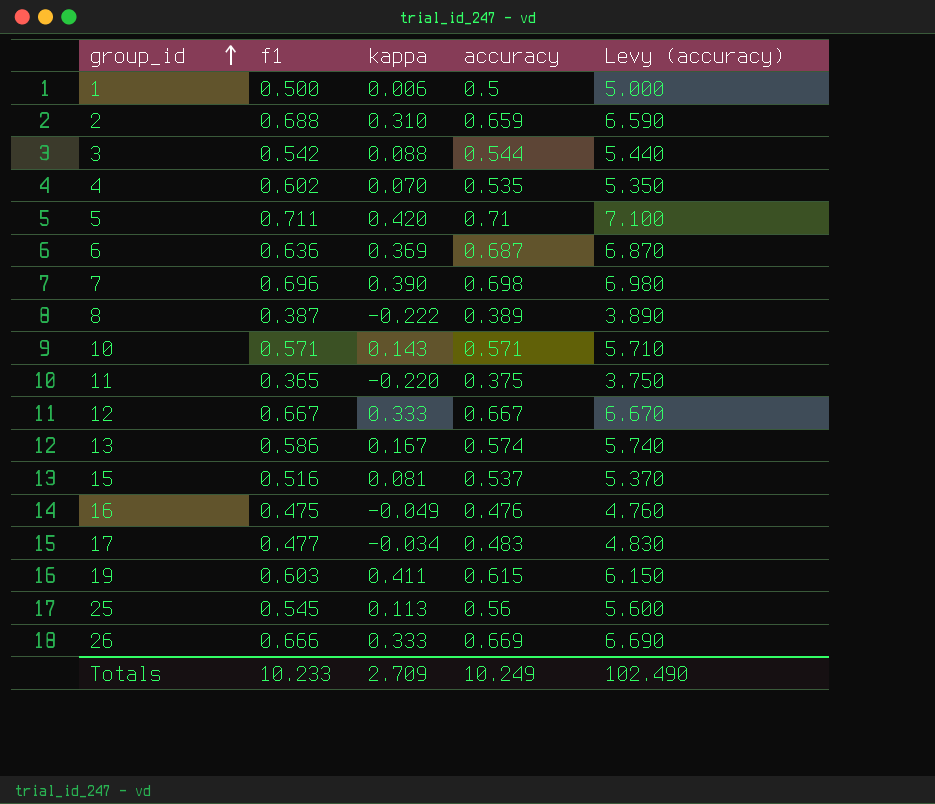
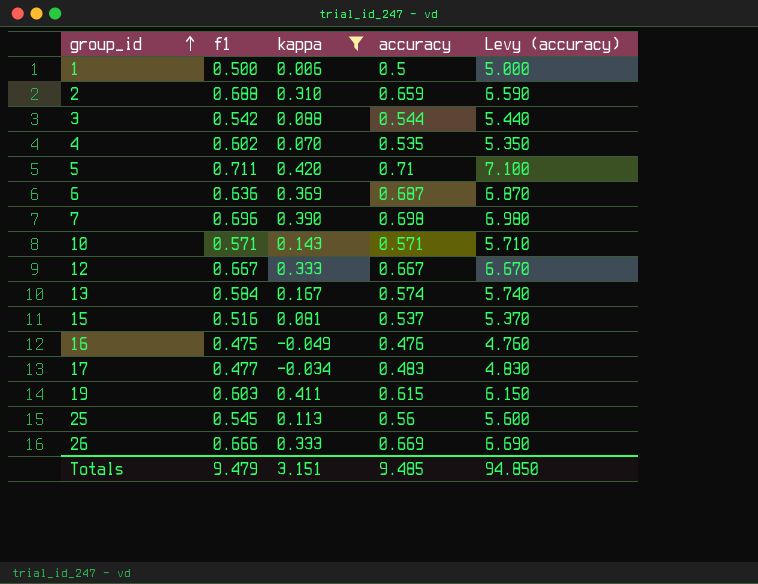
filter: none -> kappa >= -0.049
13 | f1: 0.586 -> 0.584
Totals | f1: 10.233 -> 9.479
Totals | kappa: 2.709 -> 3.151
Totals | accuracy: 10.249 -> 9.485
Totals | Levy (accuracy): 102.490 -> 94.850

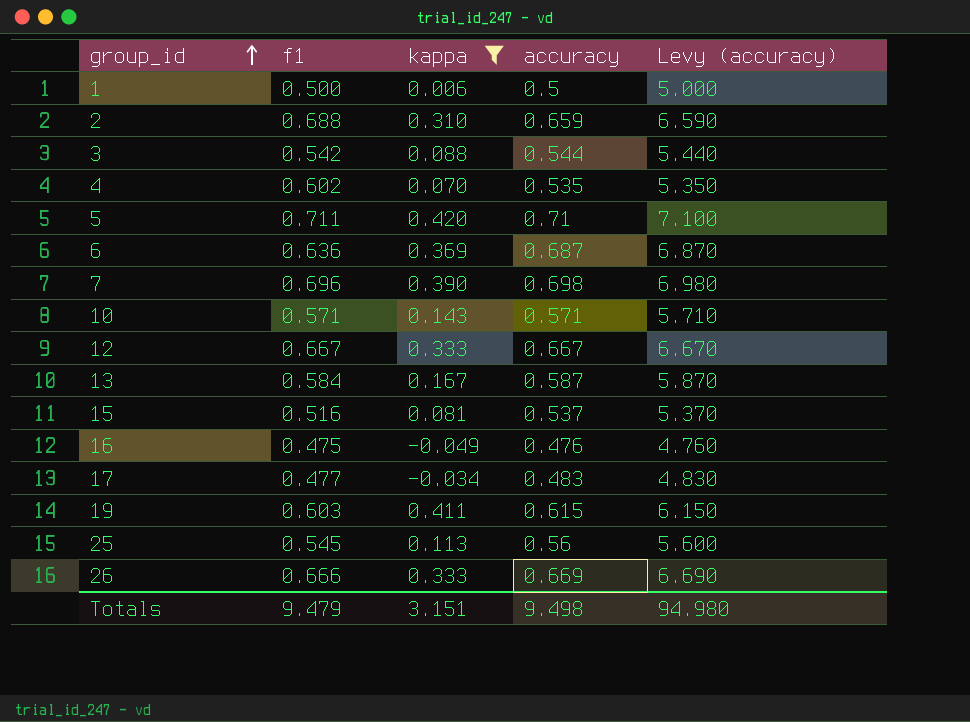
13 | accuracy: 0.574 -> 0.587
13 | Levy (accuracy): 5.740 -> 5.870
Totals | accuracy: 9.485 -> 9.498
Totals | Levy (accuracy): 94.850 -> 94.980

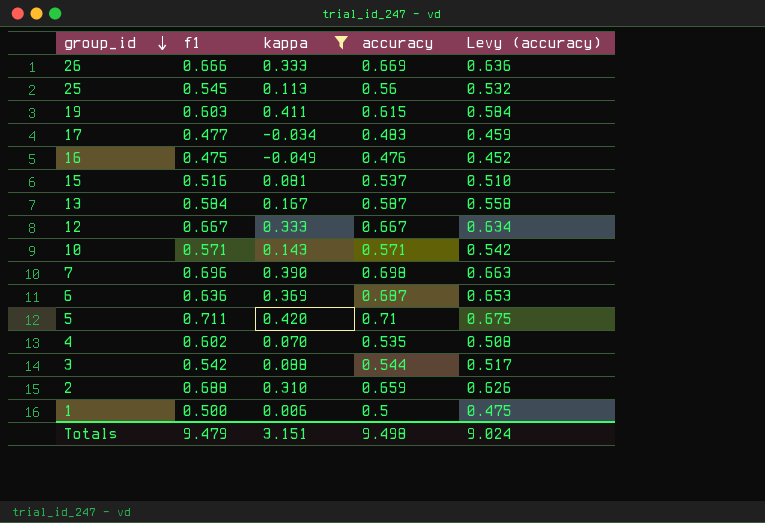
row order: group_id ascending -> group_id descending
column Levy (accuracy) | formula: [accuracy] * 10 -> [accuracy] * 0.95
Totals | Levy (accuracy): 94.980 -> 9.024

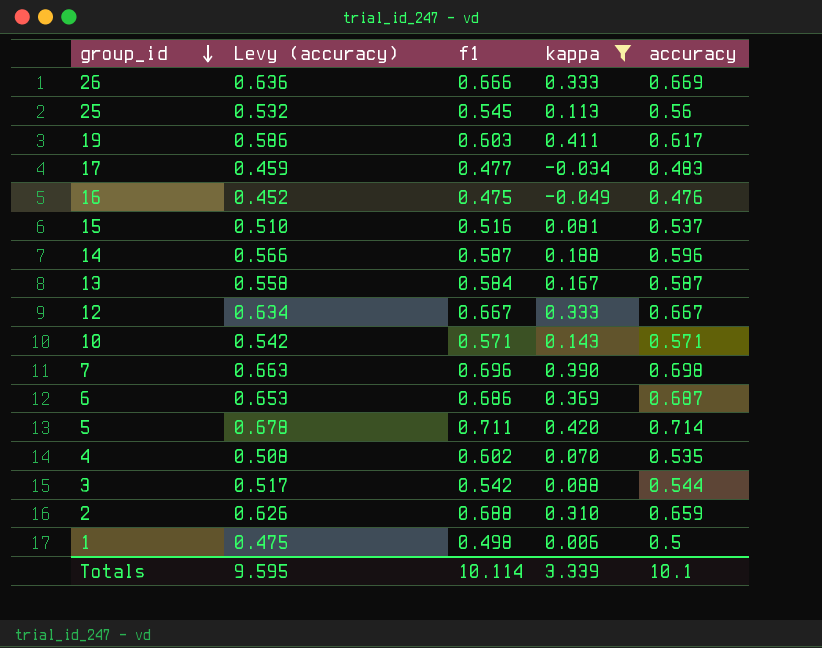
column Levy (accuracy) | position: 5 -> 2
19 | Levy (accuracy): 0.584 -> 0.586
19 | accuracy: 0.615 -> 0.617
row 14: none -> 0.566 | 0.587 | 0.188 | 0.596
6 | f1: 0.636 -> 0.686
5 | Levy (accuracy): 0.675 -> 0.678
5 | accuracy: 0.71 -> 0.714
1 | f1: 0.500 -> 0.498
Totals | Levy (accuracy): 9.024 -> 9.595
Totals | f1: 9.479 -> 10.114
Totals | kappa: 3.151 -> 3.339
Totals | accuracy: 9.498 -> 10.1

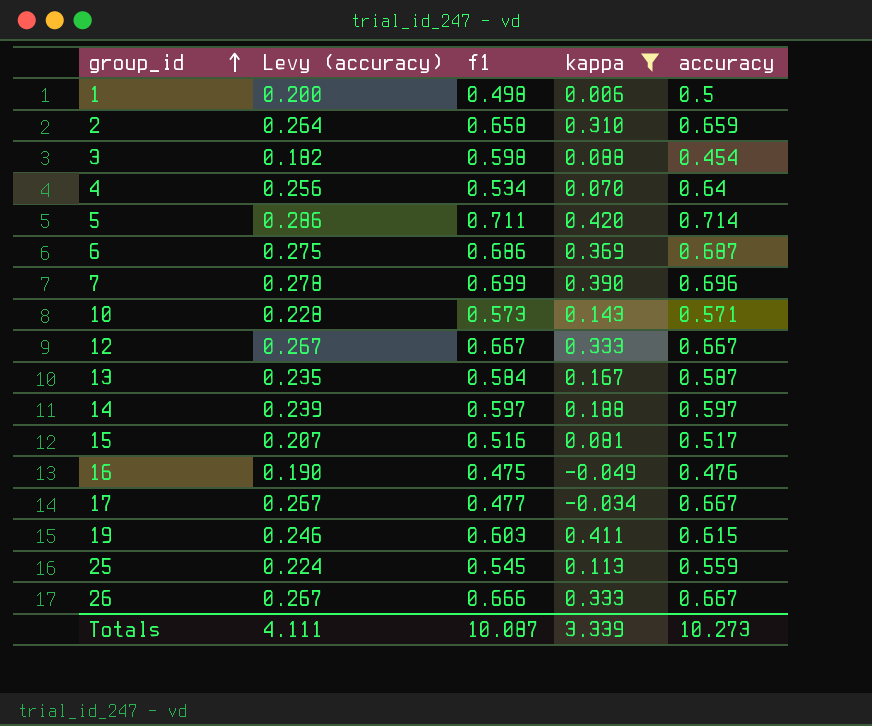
row order: group_id descending -> group_id ascending
column Levy (accuracy) | formula: [accuracy] * 0.95 -> [accuracy] * 0.4
2 | f1: 0.688 -> 0.658
3 | f1: 0.542 -> 0.598
3 | accuracy: 0.544 -> 0.454
4 | f1: 0.602 -> 0.534
4 | accuracy: 0.535 -> 0.64
7 | f1: 0.696 -> 0.699
7 | accuracy: 0.698 -> 0.696
10 | f1: 0.571 -> 0.573
14 | f1: 0.587 -> 0.597
14 | accuracy: 0.596 -> 0.597
15 | accuracy: 0.537 -> 0.517
17 | accuracy: 0.483 -> 0.667
19 | accuracy: 0.617 -> 0.615
25 | accuracy: 0.56 -> 0.559
26 | accuracy: 0.669 -> 0.667
Totals | Levy (accuracy): 9.595 -> 4.111
Totals | f1: 10.114 -> 10.087
Totals | accuracy: 10.1 -> 10.273

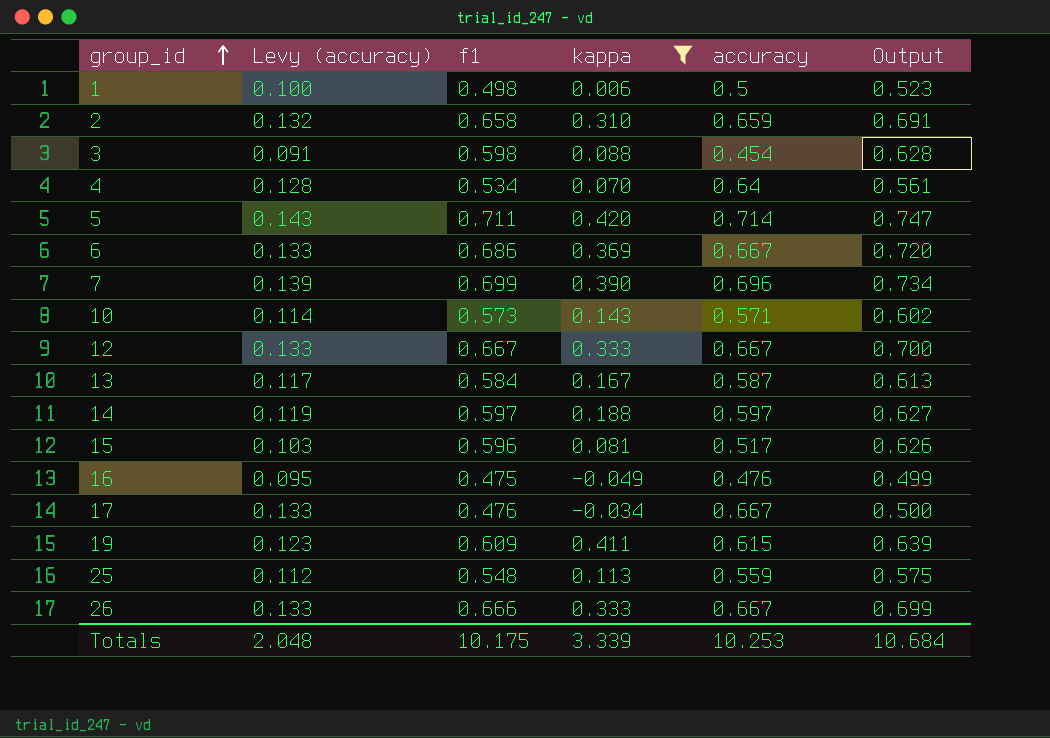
column Levy (accuracy) | formula: [accuracy] * 0.4 -> [accuracy] * 0.2
column Output | formula: none -> [f1] * 1.05
6 | accuracy: 0.687 -> 0.667
15 | f1: 0.516 -> 0.596
17 | f1: 0.477 -> 0.476
19 | f1: 0.603 -> 0.609
25 | f1: 0.545 -> 0.548
Totals | Levy (accuracy): 4.111 -> 2.048
Totals | f1: 10.087 -> 10.175
Totals | accuracy: 10.273 -> 10.253

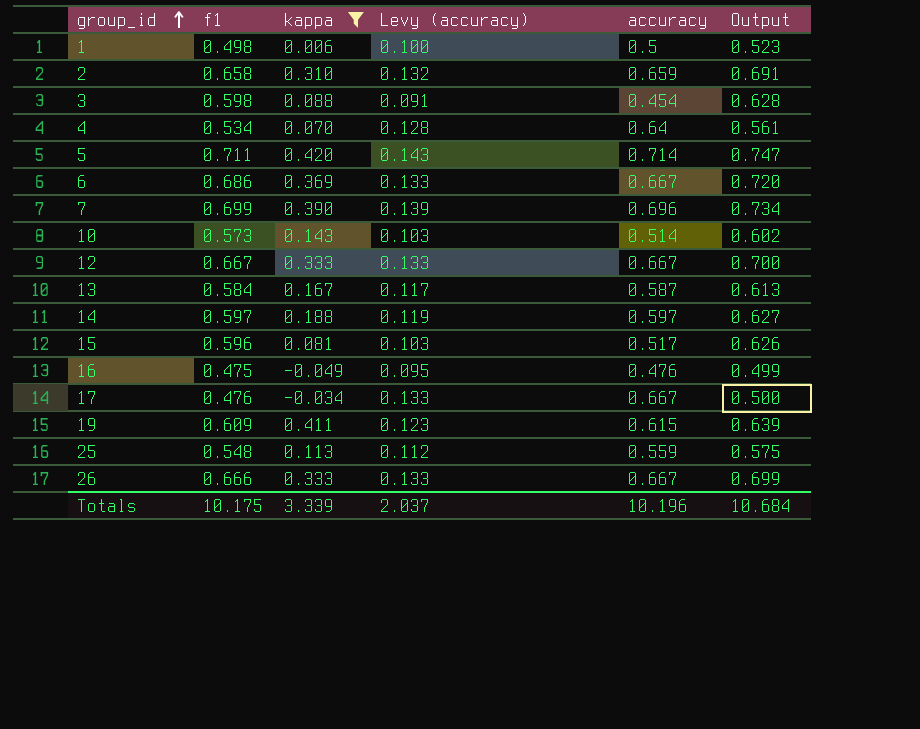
column Levy (accuracy) | position: 2 -> 4
10 | Levy (accuracy): 0.114 -> 0.103
10 | accuracy: 0.571 -> 0.514
Totals | Levy (accuracy): 2.048 -> 2.037
Totals | accuracy: 10.253 -> 10.196

